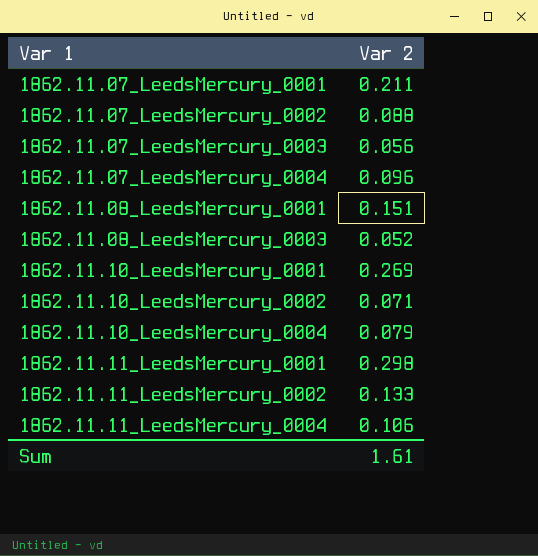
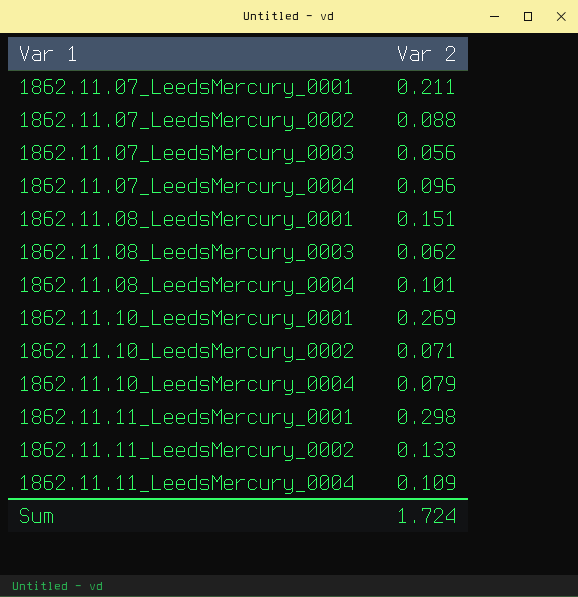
1862.11.08_LeedsMercury_0003 | Var 2: 0.052 -> 0.062
row 1862.11.08_LeedsMercury_0004: none -> 0.101
1862.11.11_LeedsMercury_0004 | Var 2: 0.106 -> 0.109
Sum | Var 2: 1.61 -> 1.724

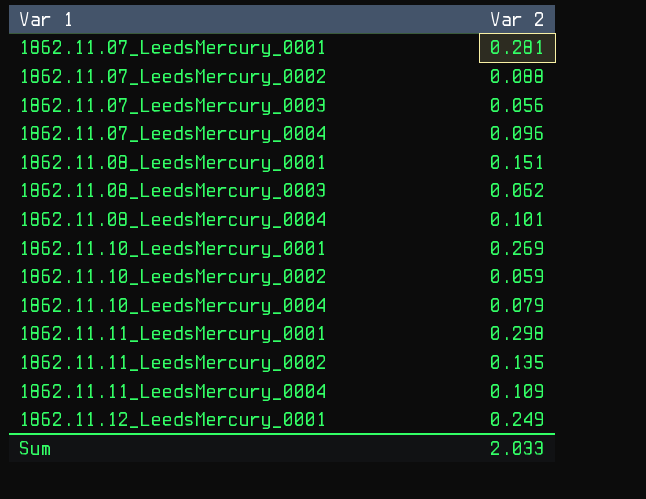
1862.11.07_LeedsMercury_0001 | Var 2: 0.211 -> 0.281
1862.11.10_LeedsMercury_0002 | Var 2: 0.071 -> 0.059
1862.11.11_LeedsMercury_0002 | Var 2: 0.133 -> 0.135
row 1862.11.12_LeedsMercury_0001: none -> 0.249
Sum | Var 2: 1.724 -> 2.033

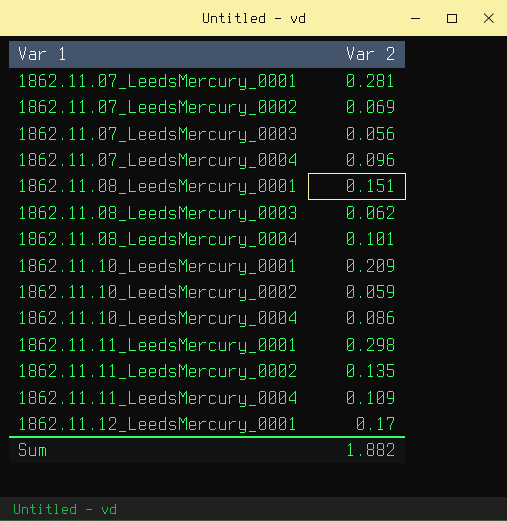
1862.11.07_LeedsMercury_0002 | Var 2: 0.088 -> 0.069
1862.11.10_LeedsMercury_0001 | Var 2: 0.269 -> 0.209
1862.11.10_LeedsMercury_0004 | Var 2: 0.079 -> 0.086
1862.11.12_LeedsMercury_0001 | Var 2: 0.249 -> 0.17
Sum | Var 2: 2.033 -> 1.882

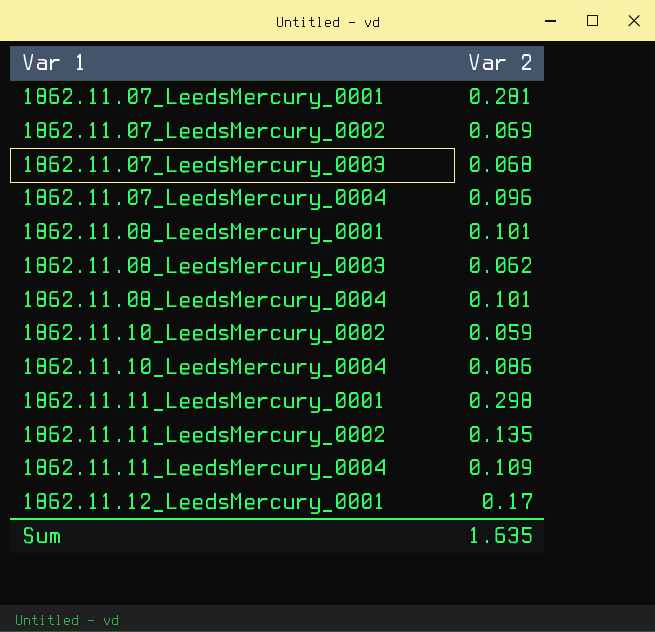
row 1862.11.10_LeedsMercury_0001: 0.209 -> none
1862.11.07_LeedsMercury_0003 | Var 2: 0.056 -> 0.068
1862.11.08_LeedsMercury_0001 | Var 2: 0.151 -> 0.101
Sum | Var 2: 1.882 -> 1.635

